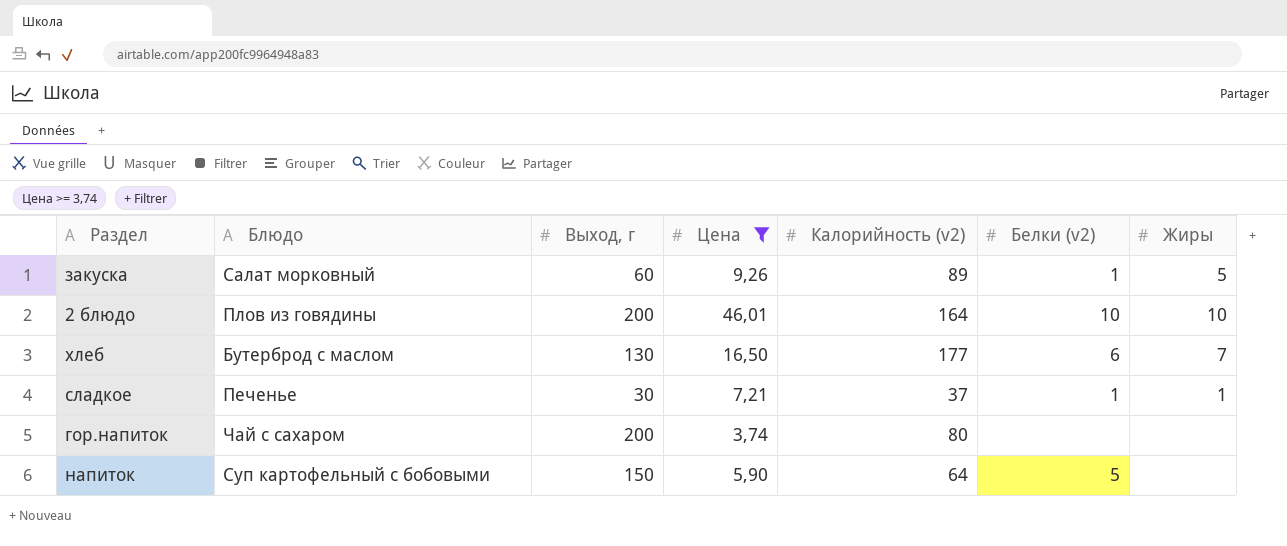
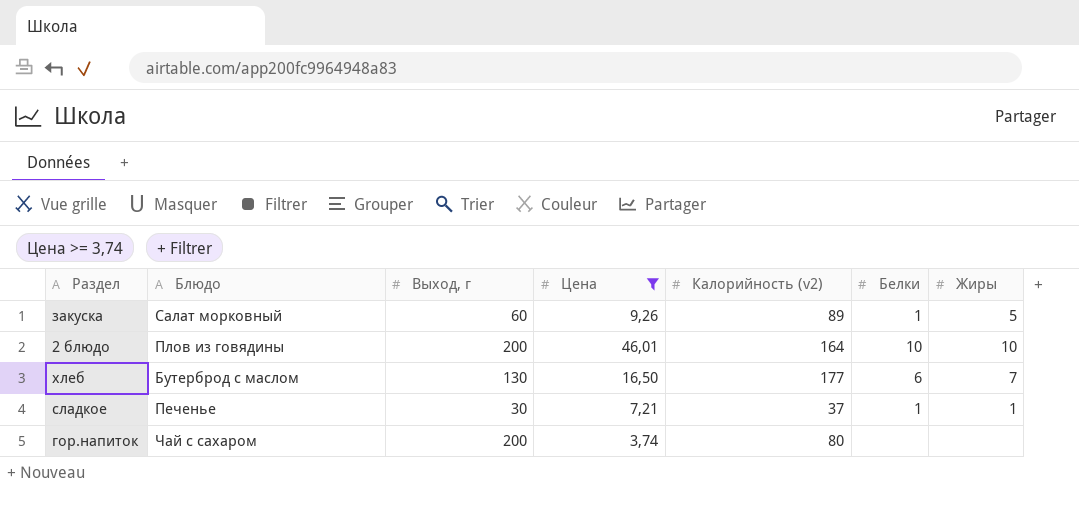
column name: Белки (v2) -> Белки
row напиток: Суп картофельный с бобовыми | 150 | 5,90 | 64 | 5 | none -> none

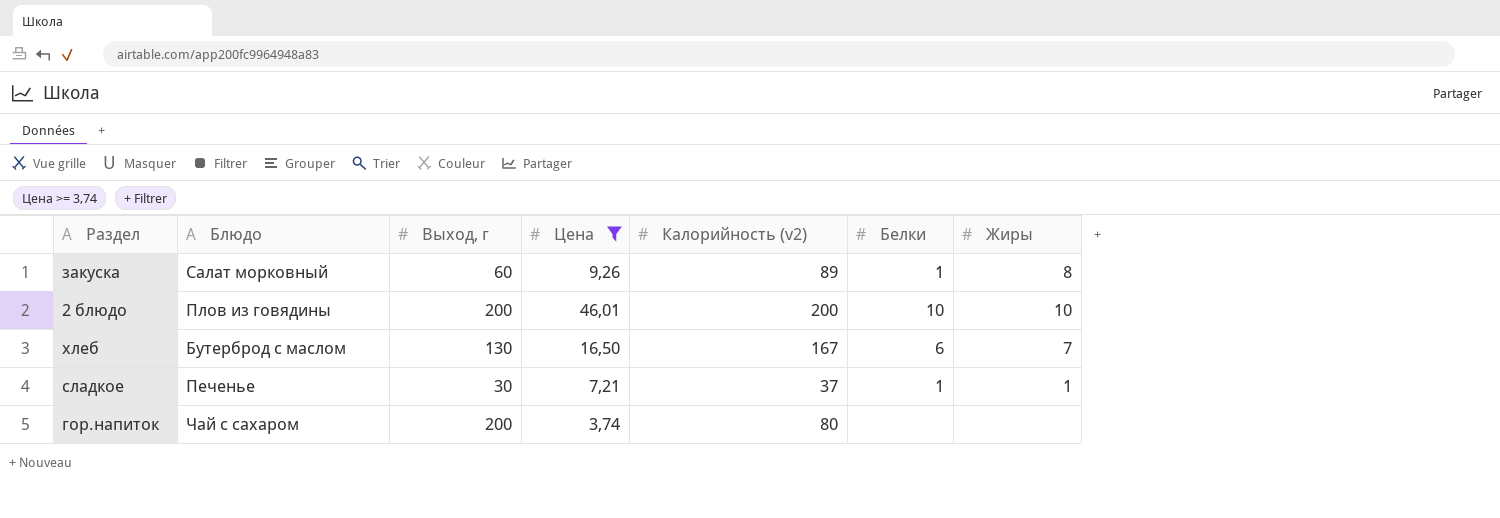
закуска | Жиры: 5 -> 8
2 блюдо | Калорийность (v2): 164 -> 200
хлеб | Калорийность (v2): 177 -> 167

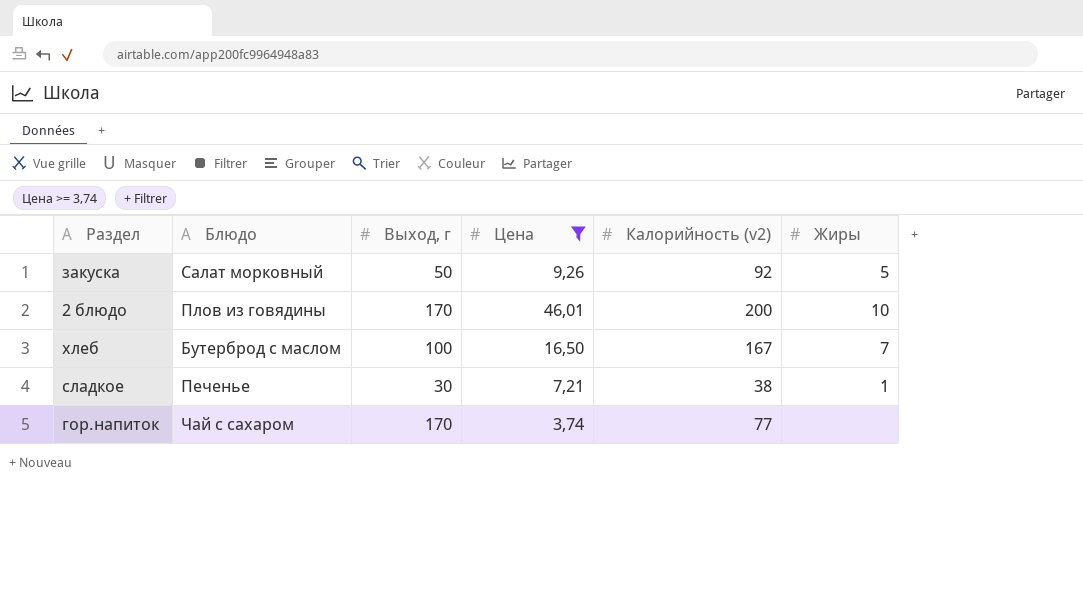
column Белки | position: 6 -> none
закуска | Выход, г: 60 -> 50
закуска | Калорийность (v2): 89 -> 92
закуска | Жиры: 8 -> 5
2 блюдо | Выход, г: 200 -> 170
хлеб | Выход, г: 130 -> 100
сладкое | Калорийность (v2): 37 -> 38
гор.напиток | Выход, г: 200 -> 170
гор.напиток | Калорийность (v2): 80 -> 77

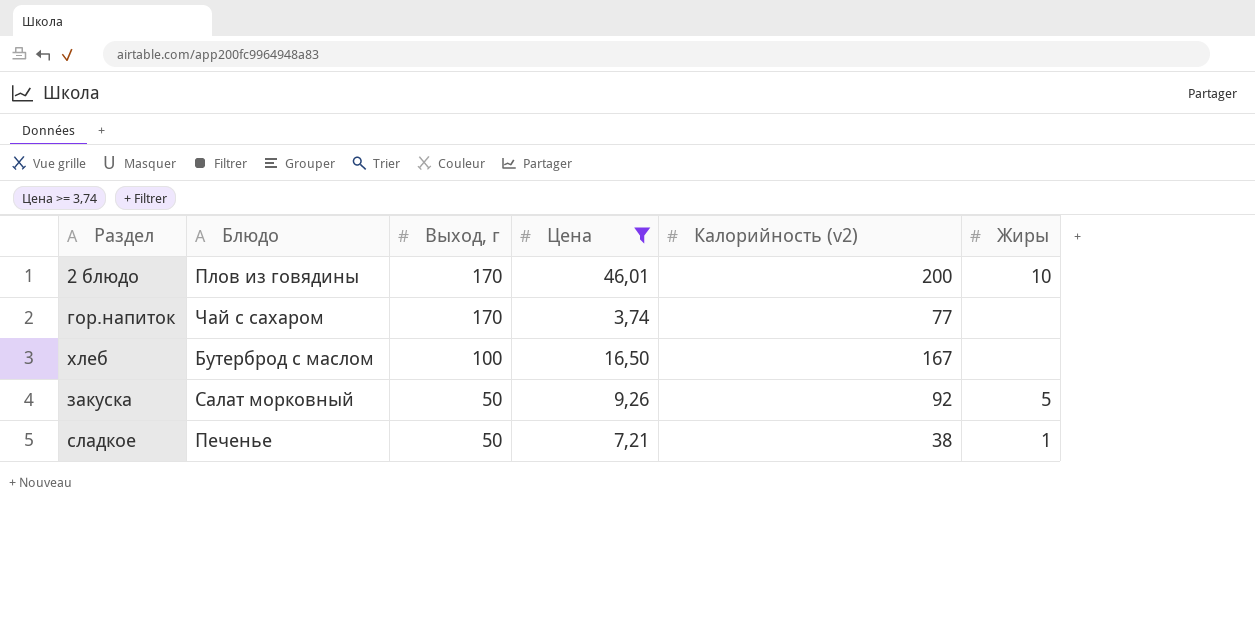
row order: none -> Выход, г descending
хлеб | Жиры: 7 -> none
сладкое | Выход, г: 30 -> 50

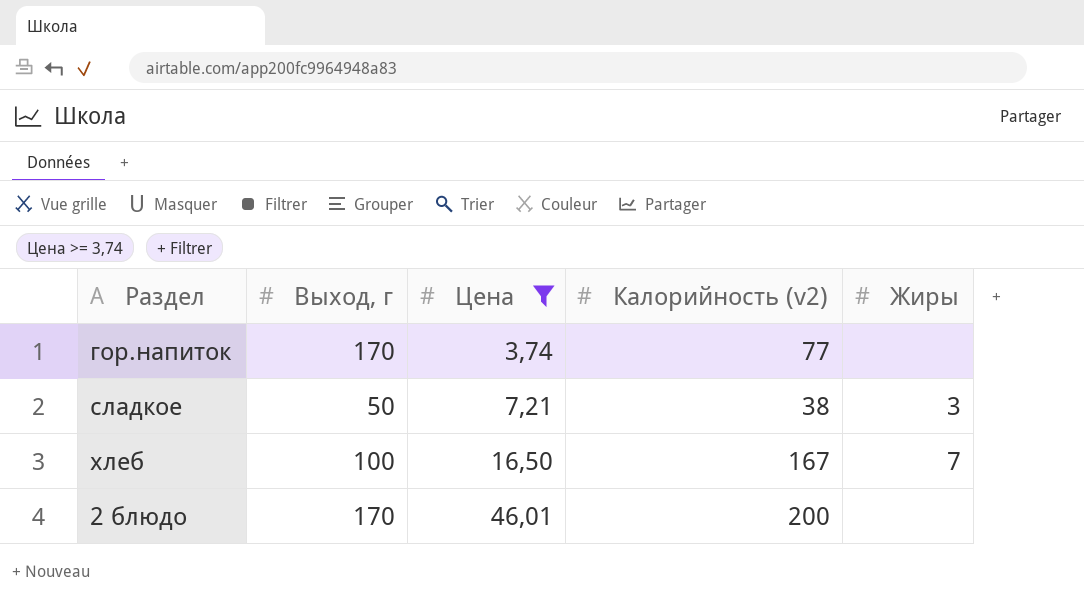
row order: Выход, г descending -> Цена ascending
column Блюдо | position: 2 -> none
row закуска: Салат морковный | 50 | 9,26 | 92 | 5 -> none
сладкое | Жиры: 1 -> 3
хлеб | Жиры: none -> 7
2 блюдо | Жиры: 10 -> none

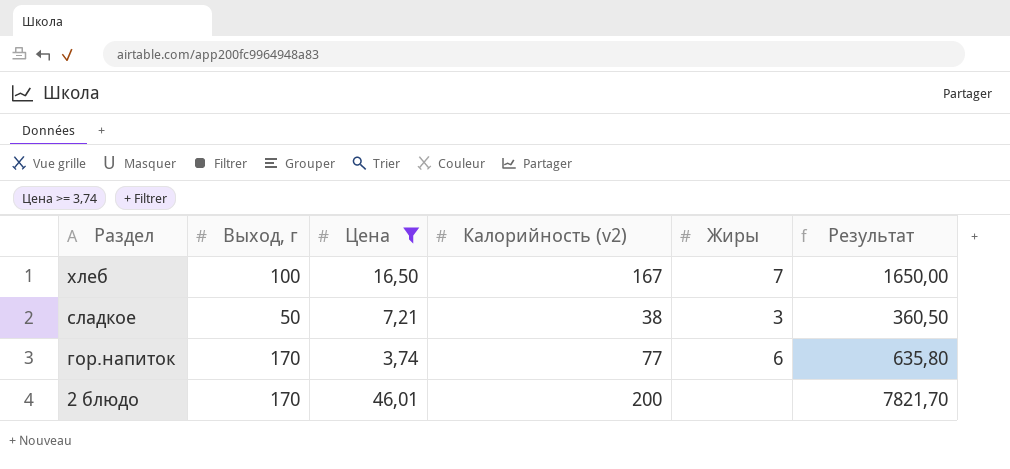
row order: Цена ascending -> Раздел descending
column Результат | formula: none -> [Выход, г] * [Цена]
гор.напиток | Жиры: none -> 6

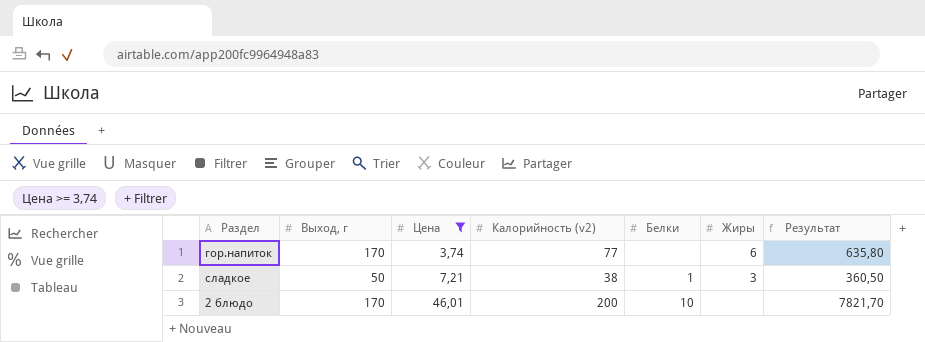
row order: Раздел descending -> Цена ascending
column Белки | position: none -> 5
row хлеб: 100 | 16,50 | 167 | 7 | 1650,00 -> none

